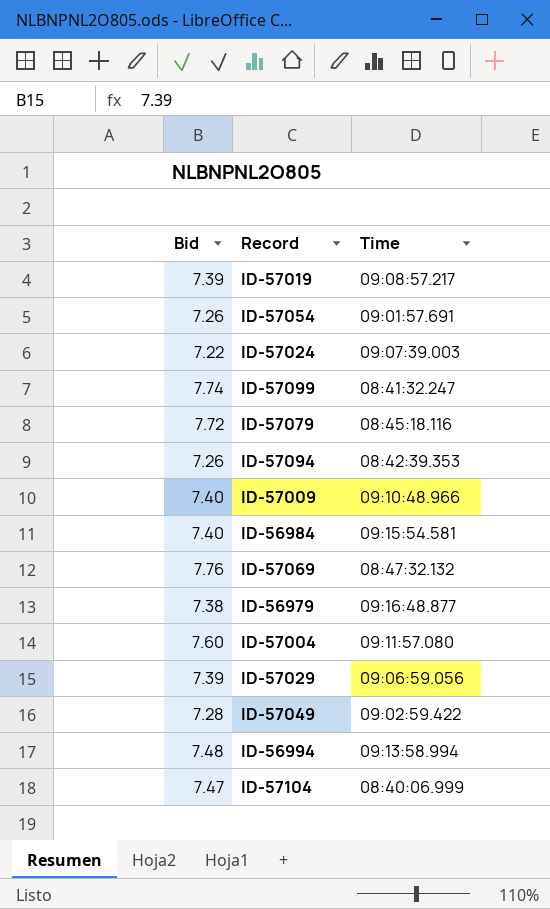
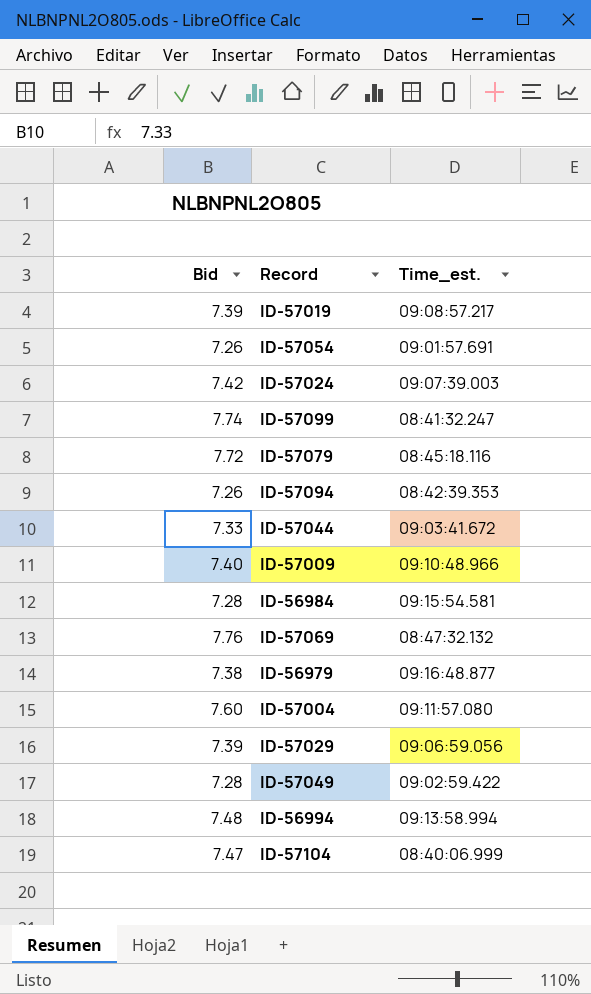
column name: Time -> Time_est.
ID-57024 | Bid: 7.22 -> 7.42
row ID-57044: none -> 7.33 | 09:03:41.672
ID-56984 | Bid: 7.40 -> 7.28

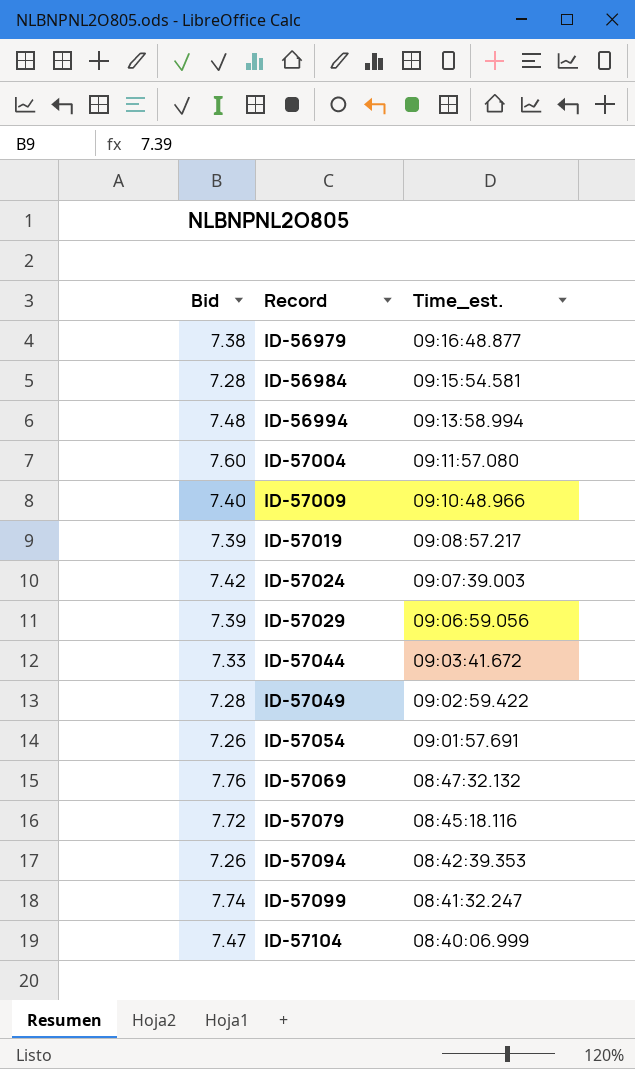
row order: none -> Record ascending

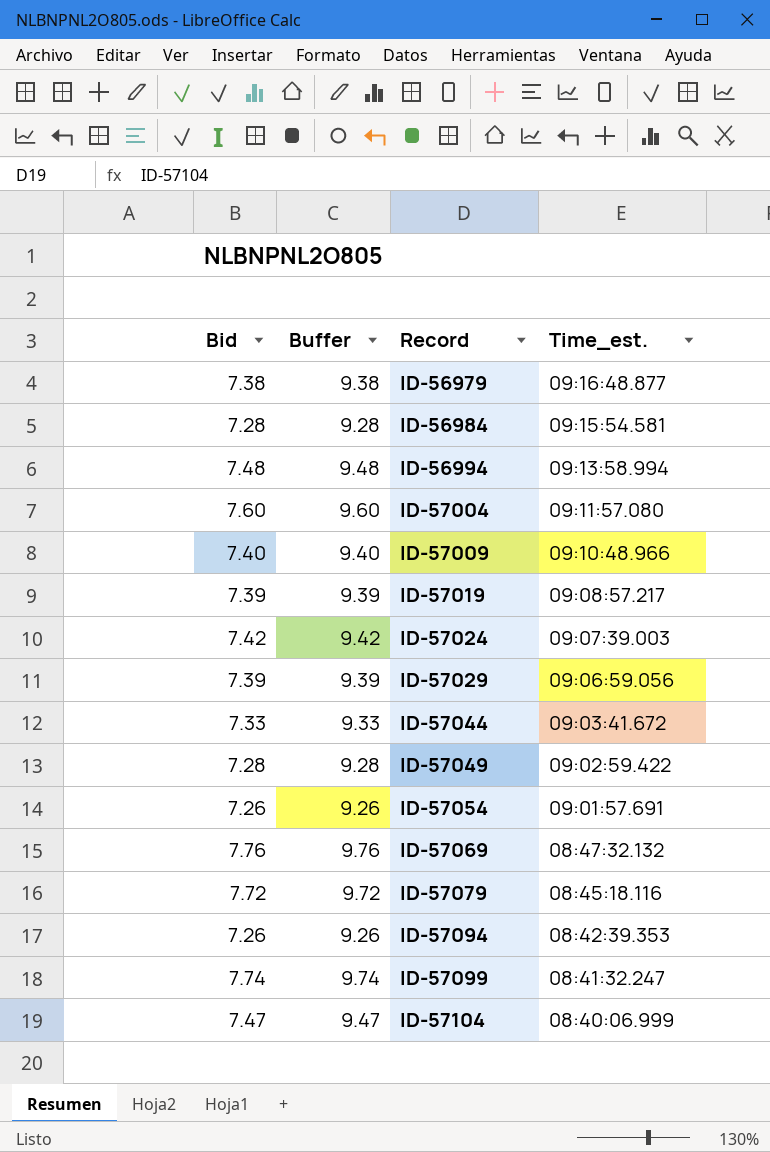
column Buffer | formula: none -> [Bid] + 2

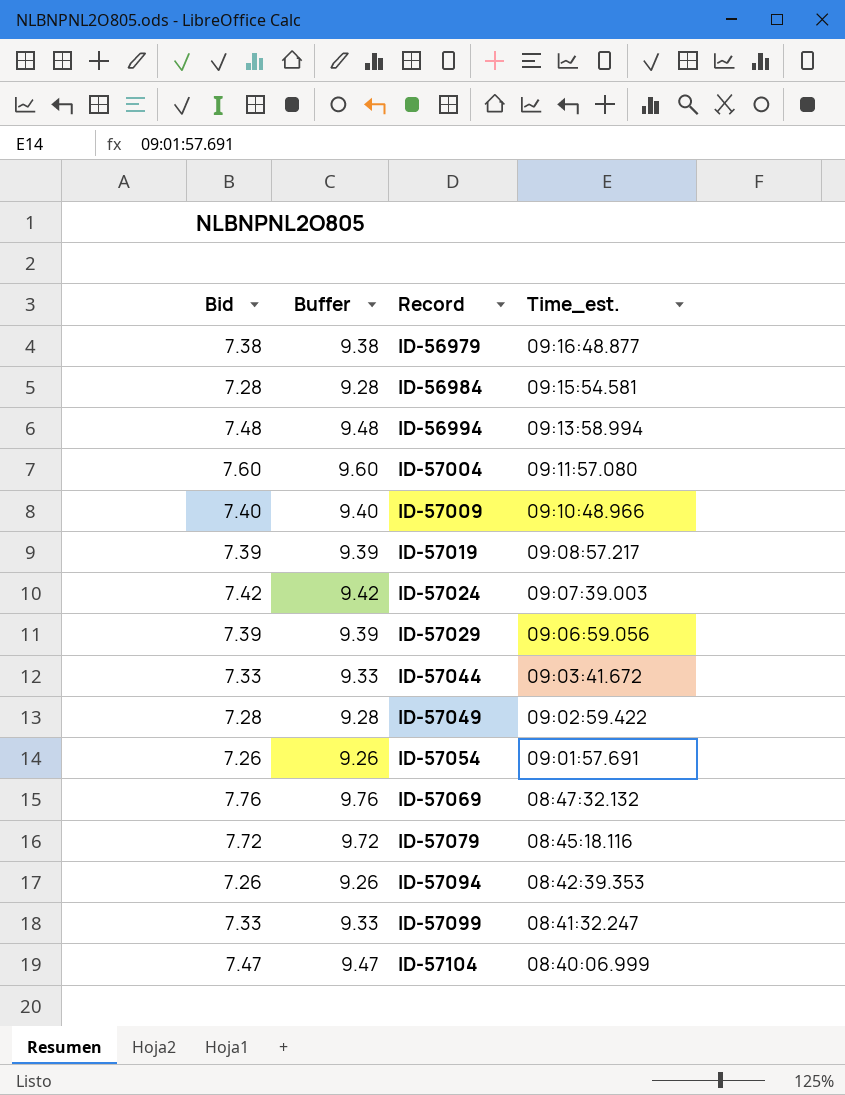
ID-57099 | Bid: 7.74 -> 7.33
ID-57099 | Buffer: 9.74 -> 9.33

